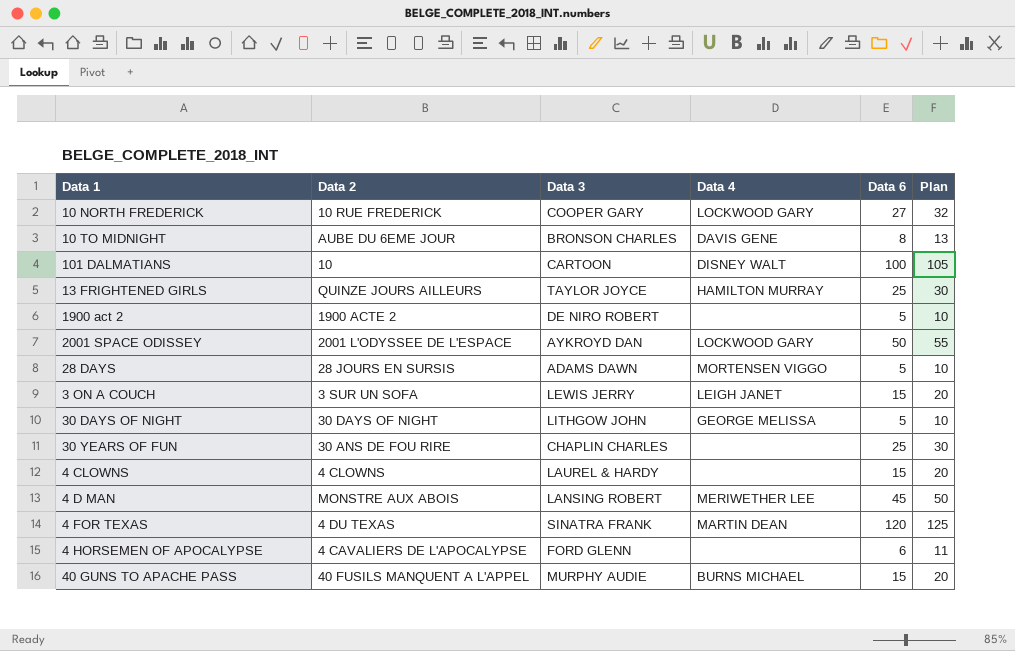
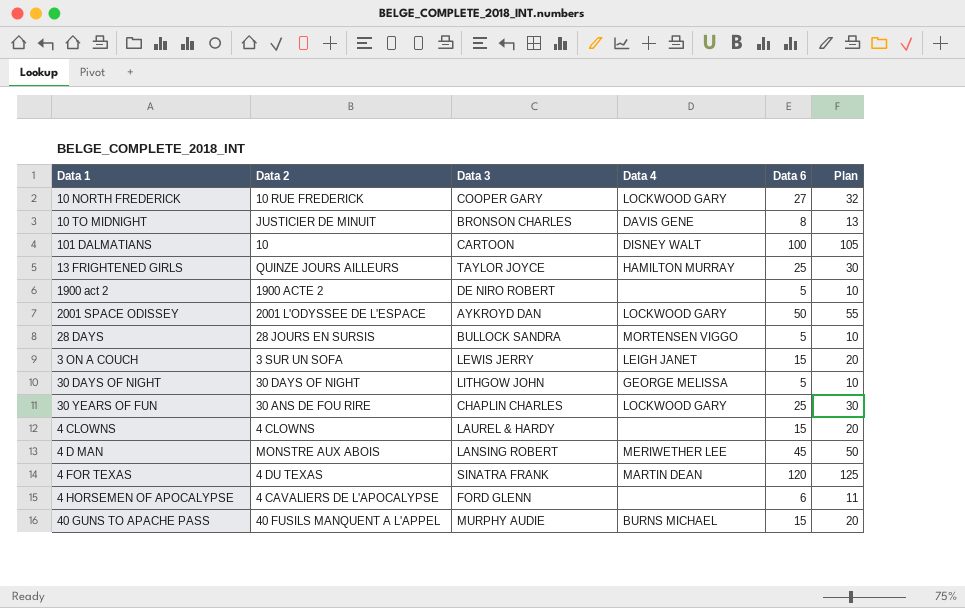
10 TO MIDNIGHT | Data 2: AUBE DU 6EME JOUR -> JUSTICIER DE MINUIT
28 DAYS | Data 3: ADAMS DAWN -> BULLOCK SANDRA
30 YEARS OF FUN | Data 4: none -> LOCKWOOD GARY

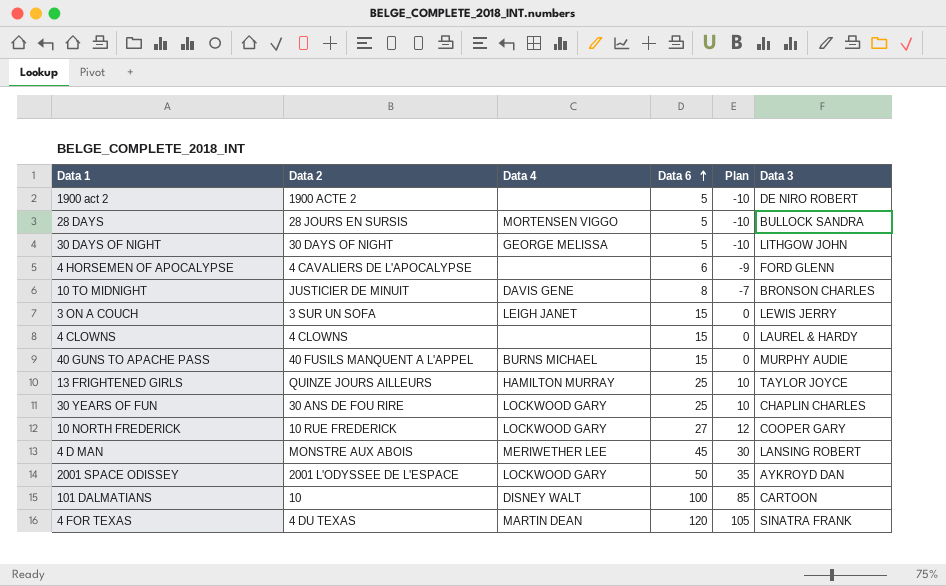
row order: none -> Data 6 ascending
column Plan | formula: [Data 6] + 5 -> [Data 6] - 15
column Data 3 | position: 3 -> 6

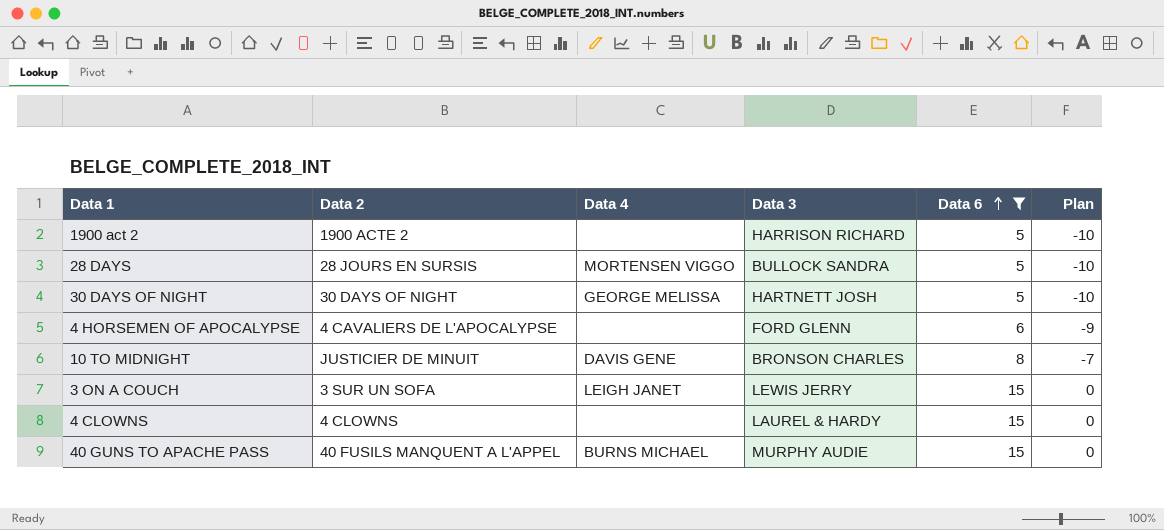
filter: none -> Data 6 <= 15
column Data 3 | position: 6 -> 4
1900 act 2 | Data 3: DE NIRO ROBERT -> HARRISON RICHARD
30 DAYS OF NIGHT | Data 3: LITHGOW JOHN -> HARTNETT JOSH

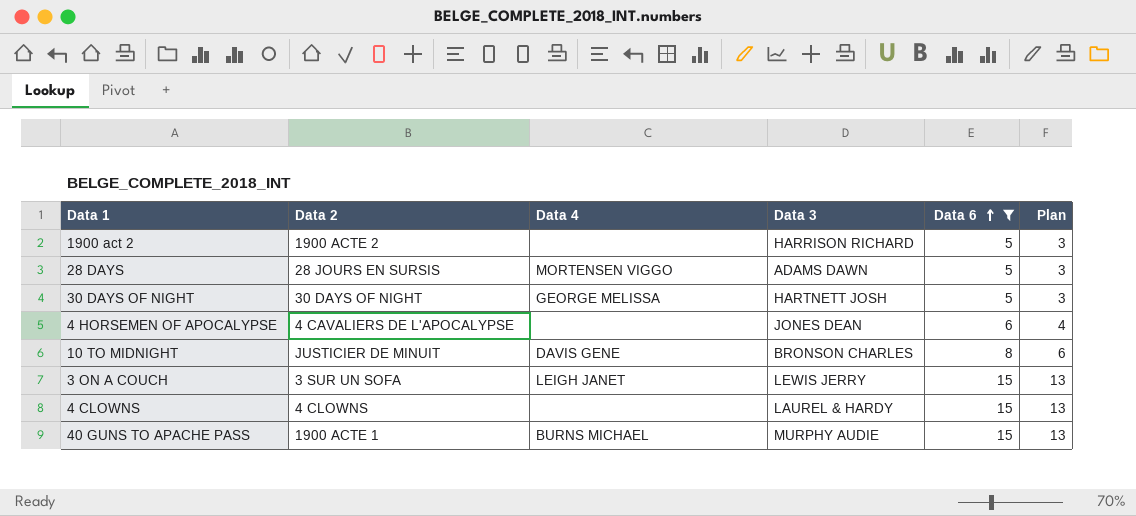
column Plan | formula: [Data 6] - 15 -> [Data 6] - 2
28 DAYS | Data 3: BULLOCK SANDRA -> ADAMS DAWN
4 HORSEMEN OF APOCALYPSE | Data 3: FORD GLENN -> JONES DEAN
40 GUNS TO APACHE PASS | Data 2: 40 FUSILS MANQUENT A L'APPEL -> 1900 ACTE 1

